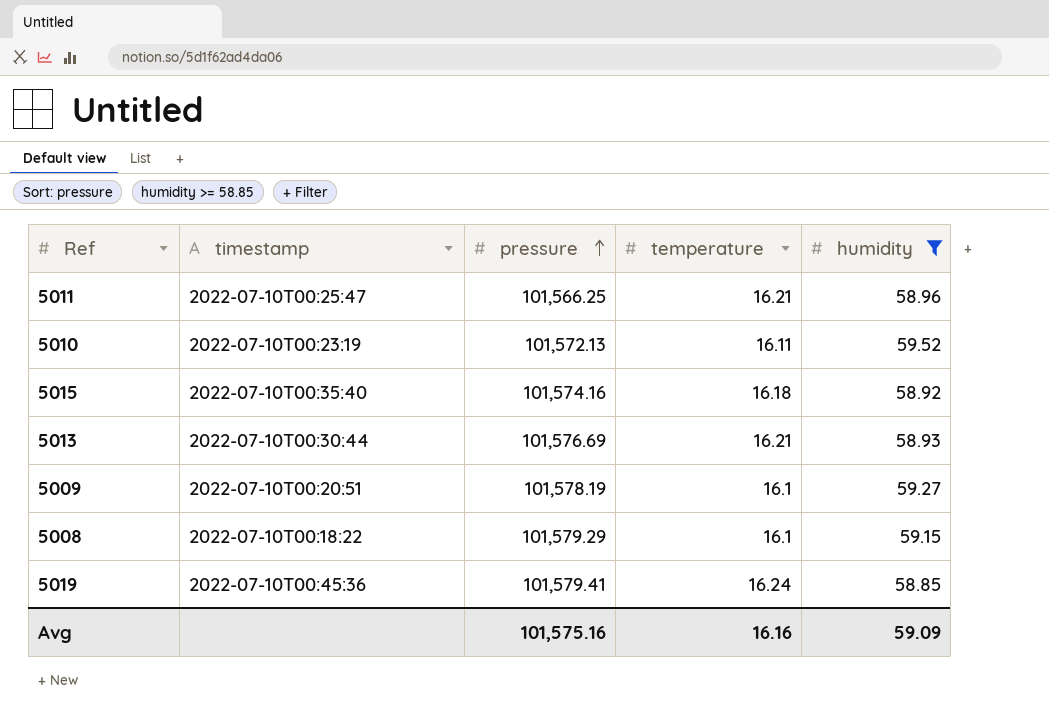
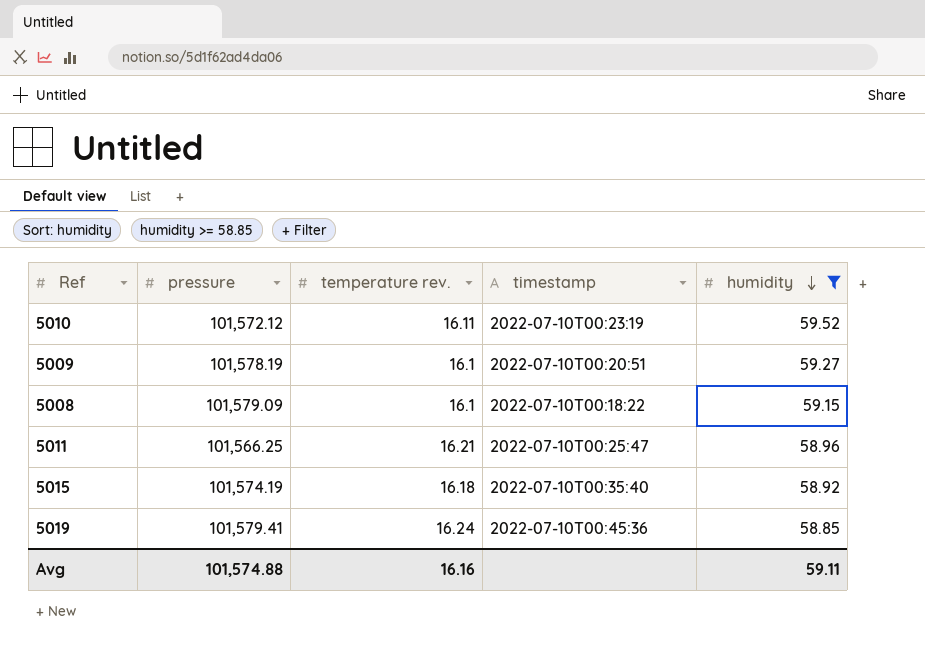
row order: pressure ascending -> humidity descending
column name: temperature -> temperature rev.
column timestamp | position: 2 -> 4
row 5013: 2022-07-10T00:30:44 | 101,576.69 | 16.21 | 58.93 -> none
5010 | pressure: 101,572.13 -> 101,572.12
5008 | pressure: 101,579.29 -> 101,579.09
5015 | pressure: 101,574.16 -> 101,574.19
Avg | pressure: 101,575.16 -> 101,574.88
Avg | humidity: 59.09 -> 59.11

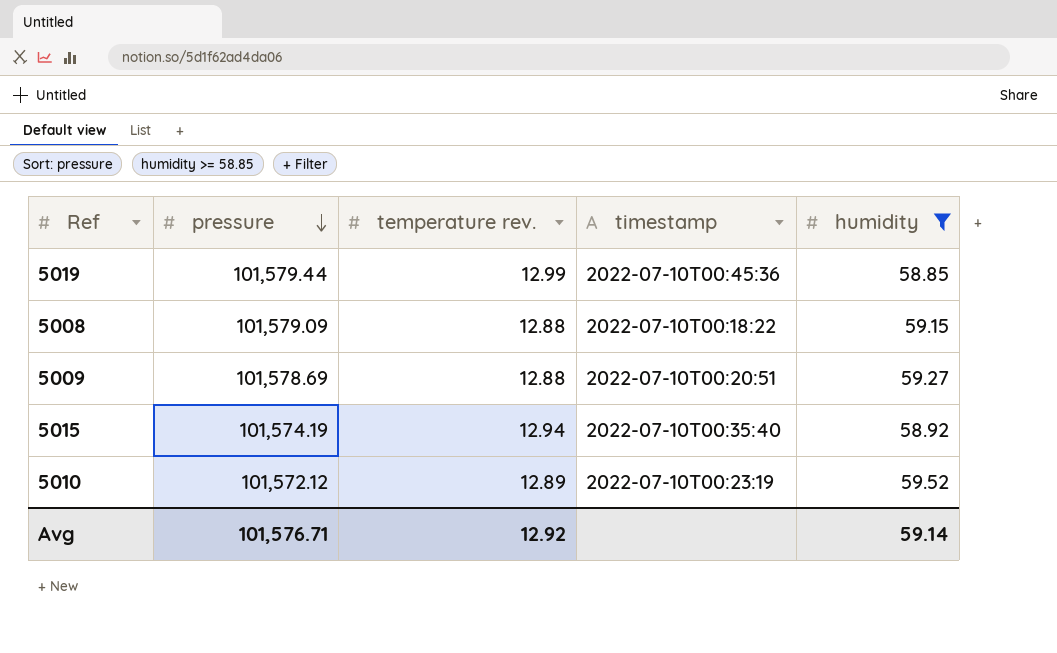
row order: humidity descending -> pressure descending
row 5011: 101,566.25 | 16.21 | 2022-07-10T00:25:47 | 58.96 -> none
5019 | pressure: 101,579.41 -> 101,579.44
5019 | temperature rev.: 16.24 -> 12.99
5008 | temperature rev.: 16.1 -> 12.88
5009 | pressure: 101,578.19 -> 101,578.69
5009 | temperature rev.: 16.1 -> 12.88
5015 | temperature rev.: 16.18 -> 12.94
5010 | temperature rev.: 16.11 -> 12.89
Avg | pressure: 101,574.88 -> 101,576.71
Avg | temperature rev.: 16.16 -> 12.92
Avg | humidity: 59.11 -> 59.14

